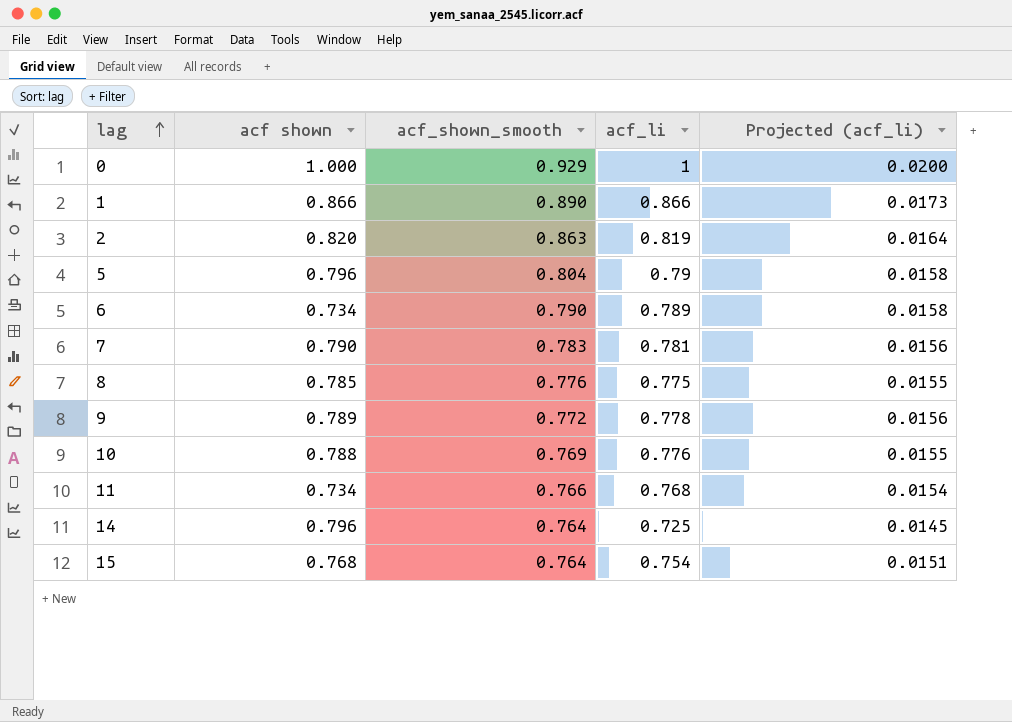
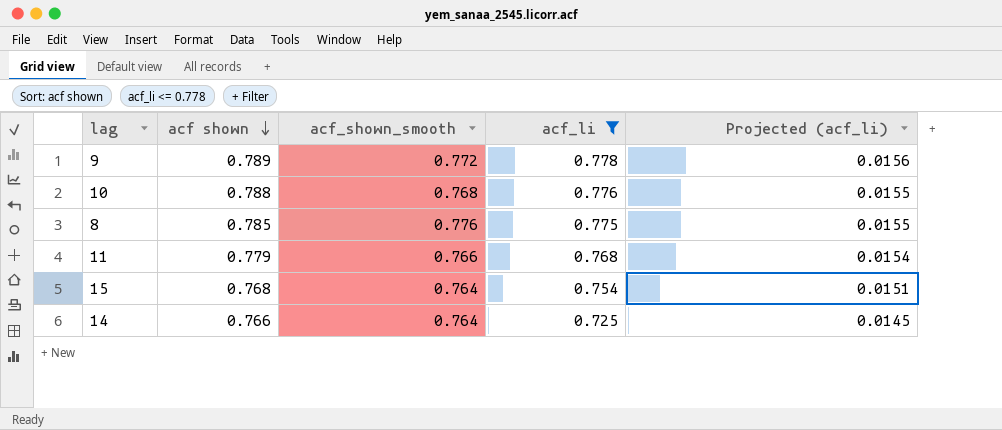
filter: none -> acf_li <= 0.778
row order: lag ascending -> acf shown descending
10 | acf_shown_smooth: 0.769 -> 0.768
11 | acf shown: 0.734 -> 0.779
14 | acf shown: 0.796 -> 0.766

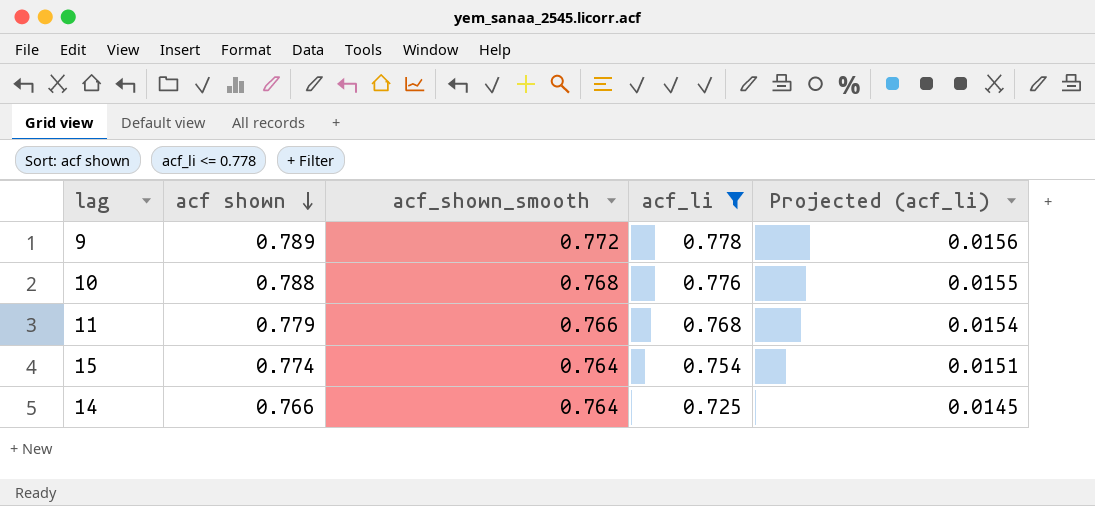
row 8: 0.785 | 0.776 | 0.775 | 0.0155 -> none
15 | acf shown: 0.768 -> 0.774

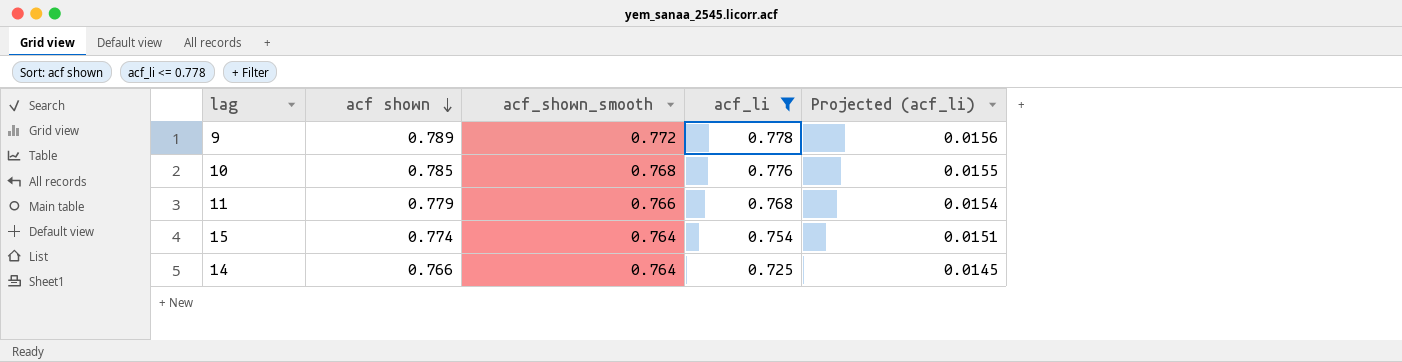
10 | acf shown: 0.788 -> 0.785

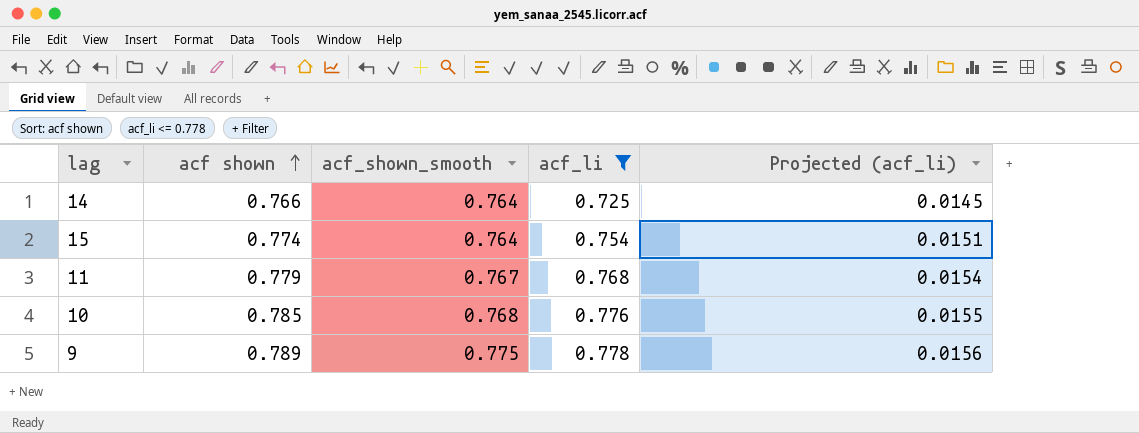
row order: acf shown descending -> acf shown ascending
11 | acf_shown_smooth: 0.766 -> 0.767
9 | acf_shown_smooth: 0.772 -> 0.775

